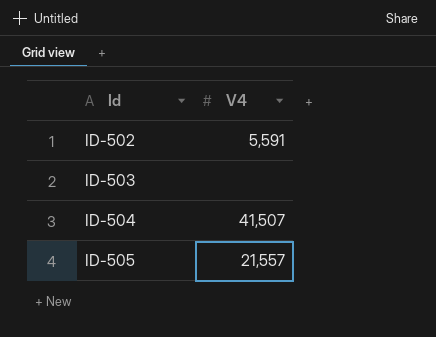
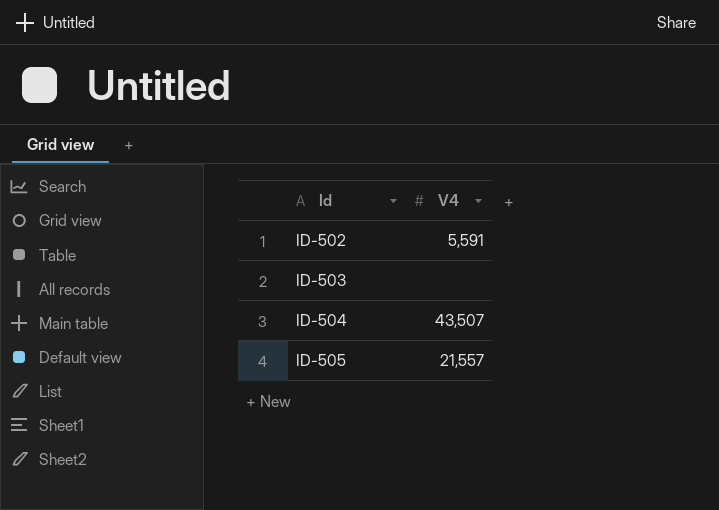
ID-504 | V4: 41,507 -> 43,507

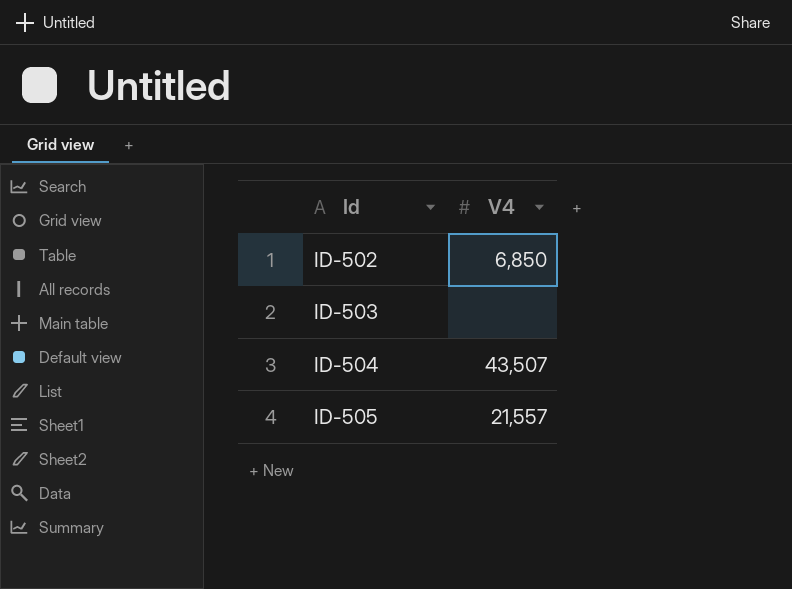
ID-502 | V4: 5,591 -> 6,850

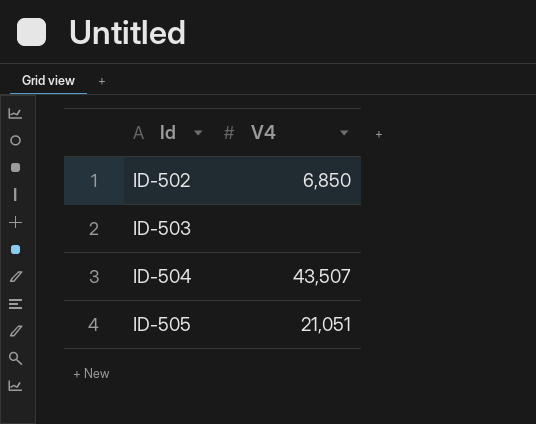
ID-505 | V4: 21,557 -> 21,051

